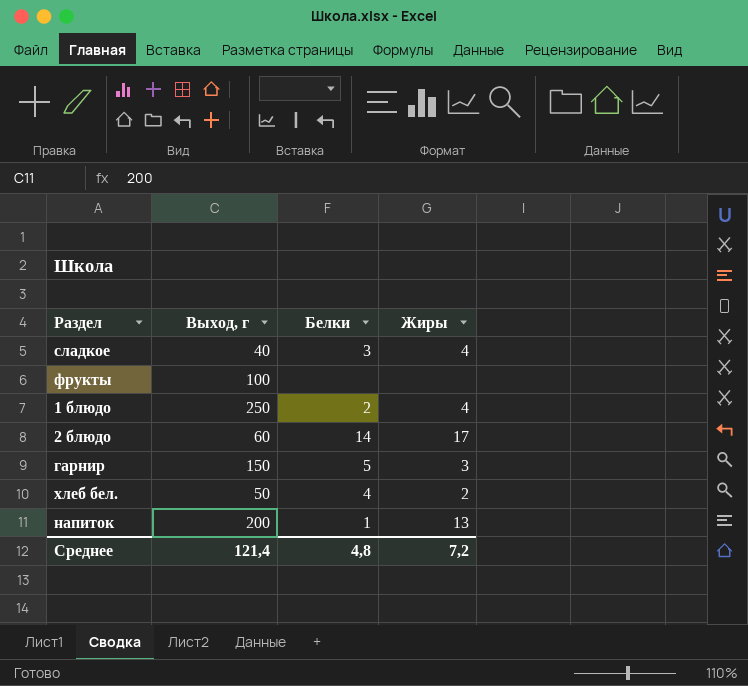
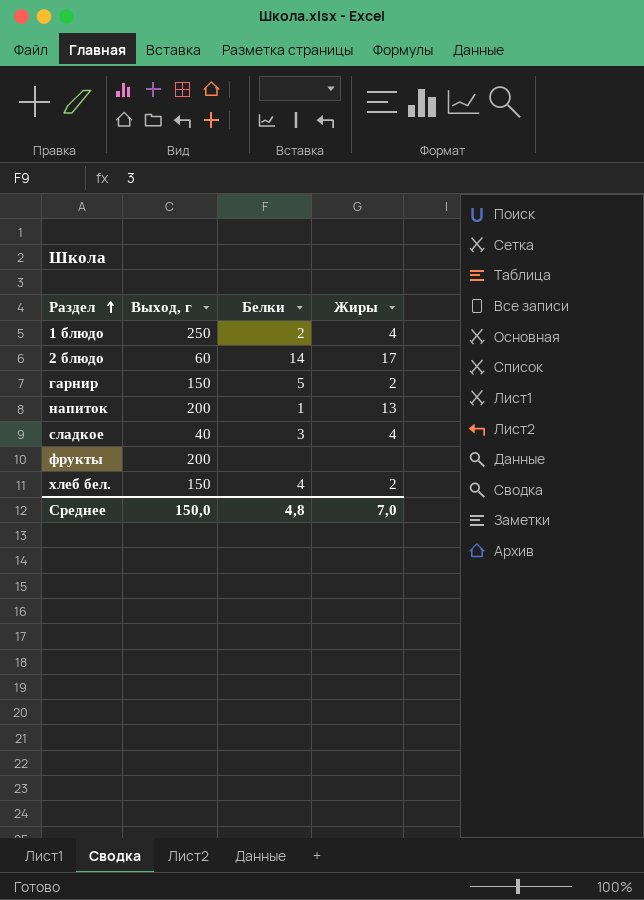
row order: none -> Раздел ascending
гарнир | Жиры: 3 -> 2
фрукты | Выход, г: 100 -> 200
хлеб бел. | Выход, г: 50 -> 150
Среднее | Выход, г: 121,4 -> 150,0
Среднее | Жиры: 7,2 -> 7,0

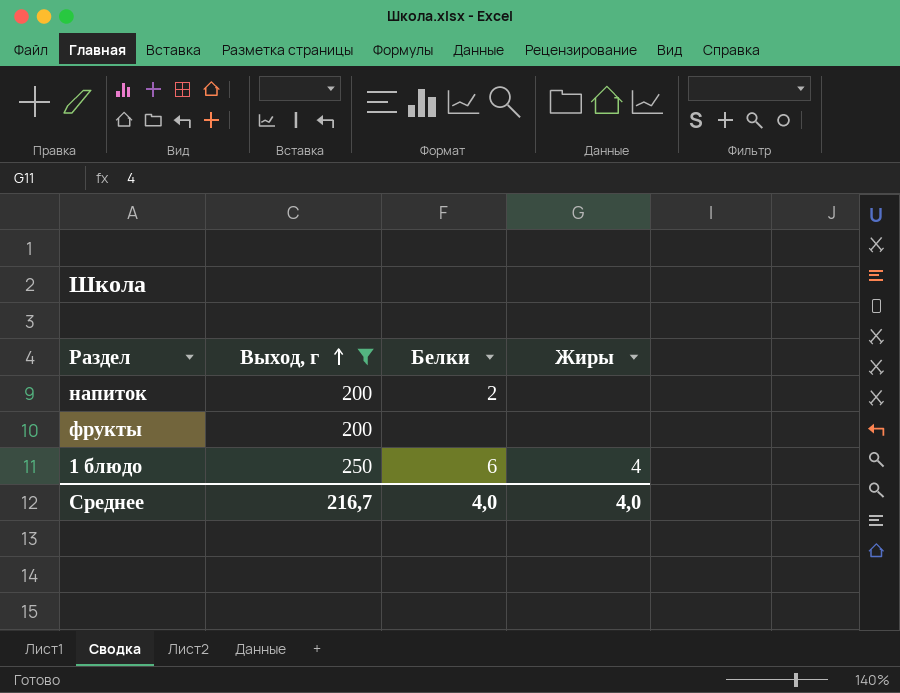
filter: none -> Выход, г >= 200
row order: Раздел ascending -> Выход, г ascending
напиток | Белки: 1 -> 2
напиток | Жиры: 13 -> none
1 блюдо | Белки: 2 -> 6
Среднее | Выход, г: 150,0 -> 216,7
Среднее | Белки: 4,8 -> 4,0
Среднее | Жиры: 7,0 -> 4,0

